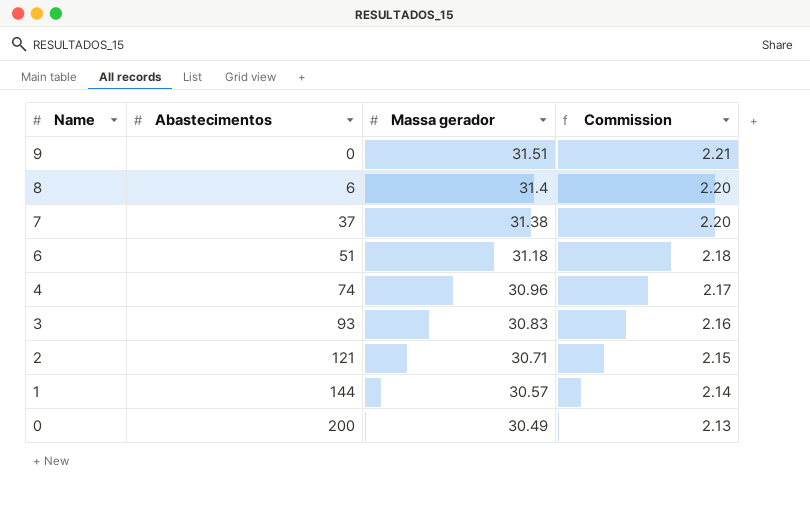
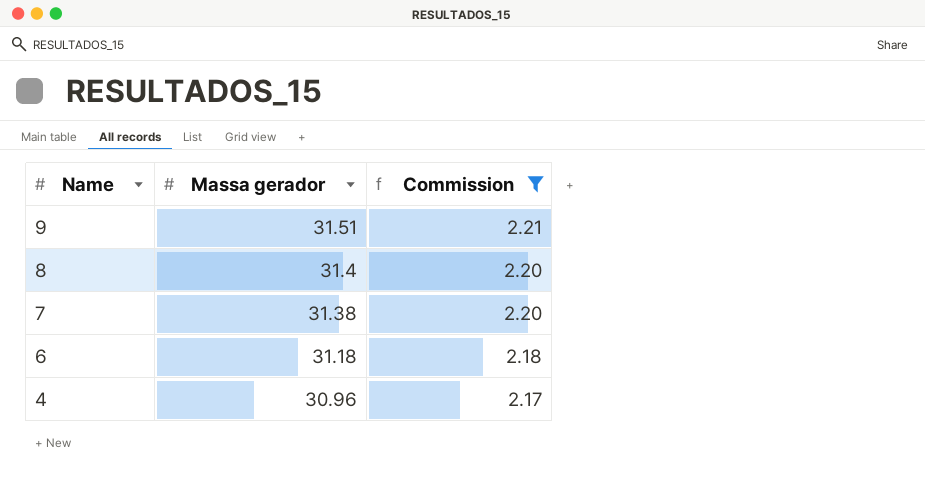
filter: none -> Commission >= 2.17
column Abastecimentos | position: 2 -> none

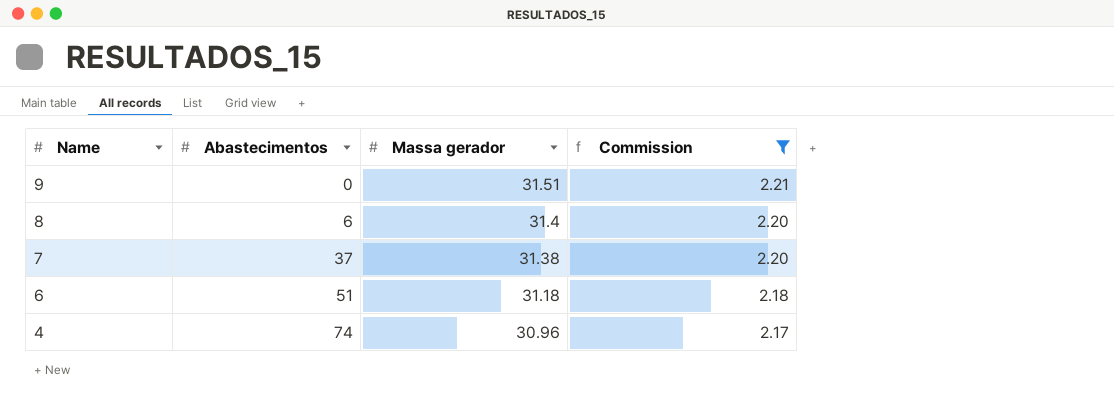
column Abastecimentos | position: none -> 2

